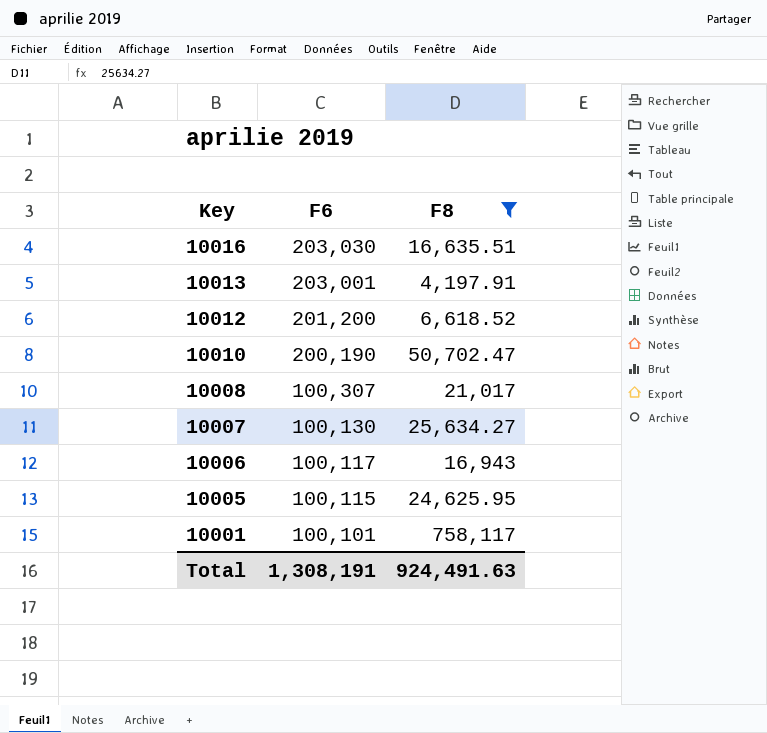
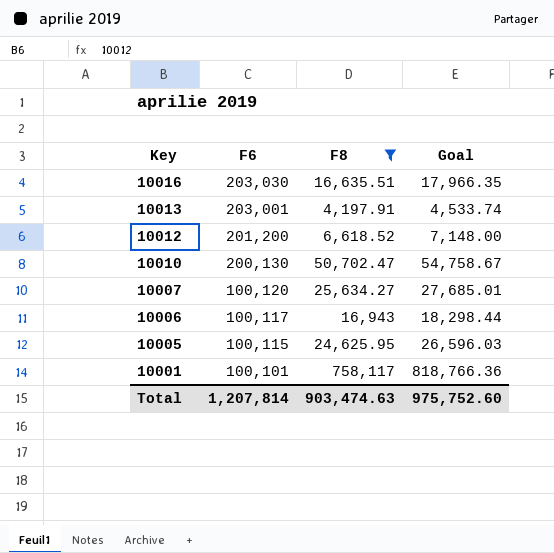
column Goal | formula: none -> [F8] * 1.08
row 10008: 100,307 | 21,017 -> none
10010 | F6: 200,190 -> 200,130
10007 | F6: 100,130 -> 100,120
Total | F6: 1,308,191 -> 1,207,814
Total | F8: 924,491.63 -> 903,474.63

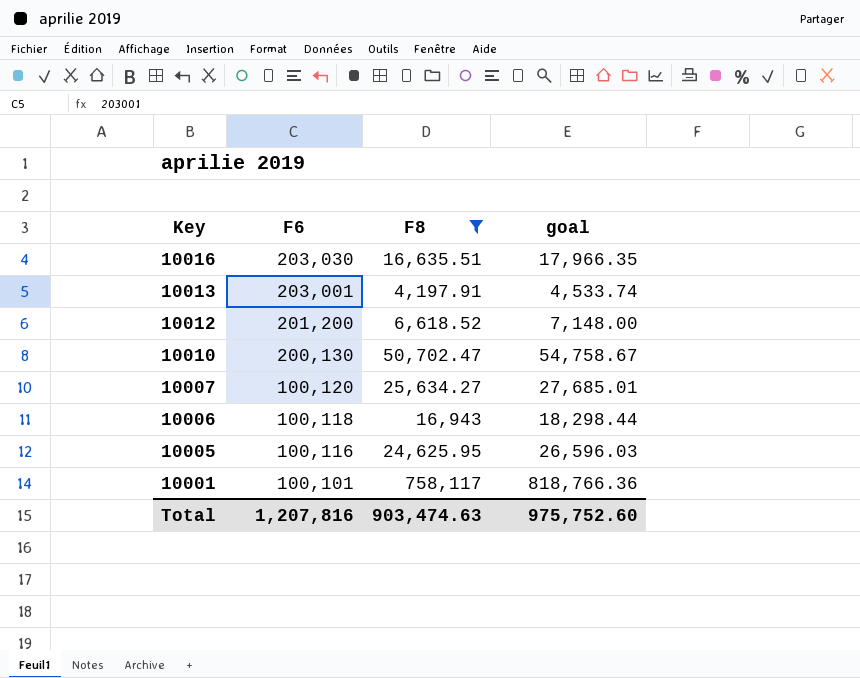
column name: Goal -> goal
10006 | F6: 100,117 -> 100,118
10005 | F6: 100,115 -> 100,116
Total | F6: 1,207,814 -> 1,207,816

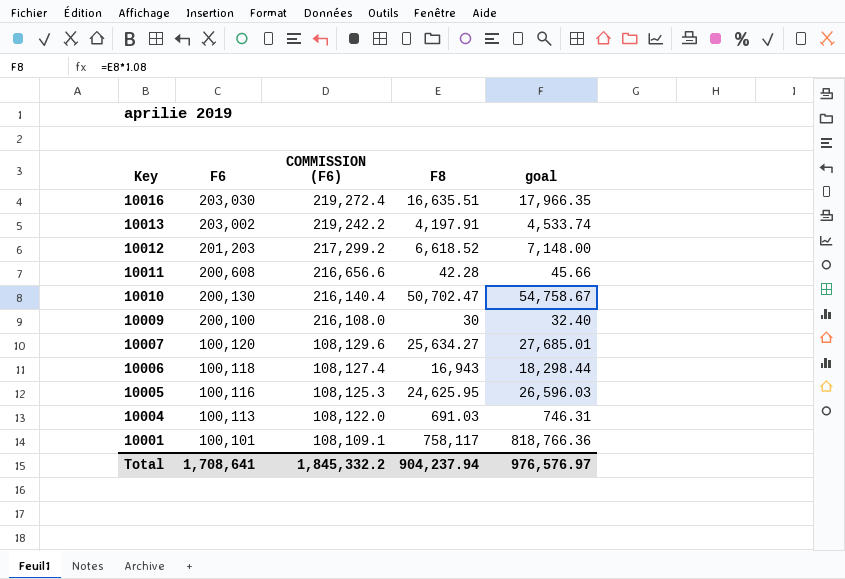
filter: F8 >= 4,197.91 -> none
column COMMISSION (F6) | formula: none -> [F6] * 1.08
10013 | F6: 203,001 -> 203,002
10012 | F6: 201,200 -> 201,203
Total | F6: 1,207,816 -> 1,708,641
Total | F8: 903,474.63 -> 904,237.94
Total | goal: 975,752.60 -> 976,576.97

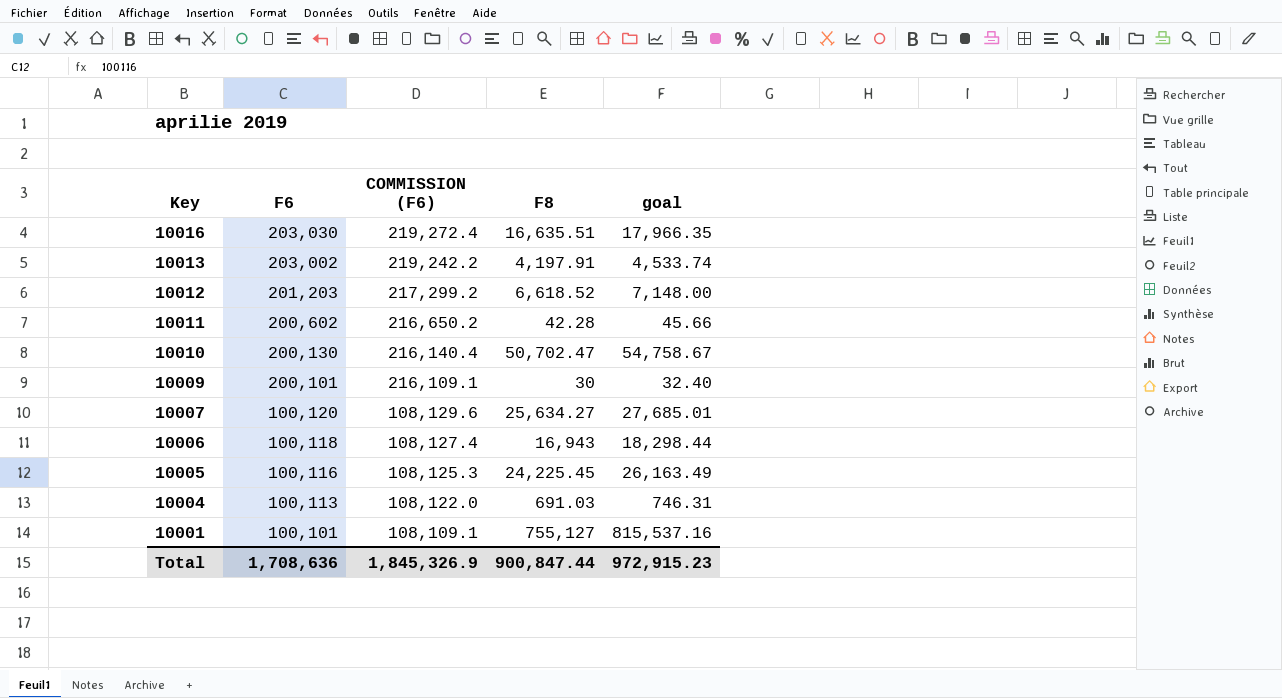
10011 | F6: 200,608 -> 200,602
10011 | COMMISSION (F6): 216,656.6 -> 216,650.2
10009 | F6: 200,100 -> 200,101
10009 | COMMISSION (F6): 216,108.0 -> 216,109.1
10005 | F8: 24,625.95 -> 24,225.45
10005 | goal: 26,596.03 -> 26,163.49
10001 | F8: 758,117 -> 755,127
10001 | goal: 818,766.36 -> 815,537.16
Total | F6: 1,708,641 -> 1,708,636
Total | COMMISSION (F6): 1,845,332.2 -> 1,845,326.9
Total | F8: 904,237.94 -> 900,847.44
Total | goal: 976,576.97 -> 972,915.23

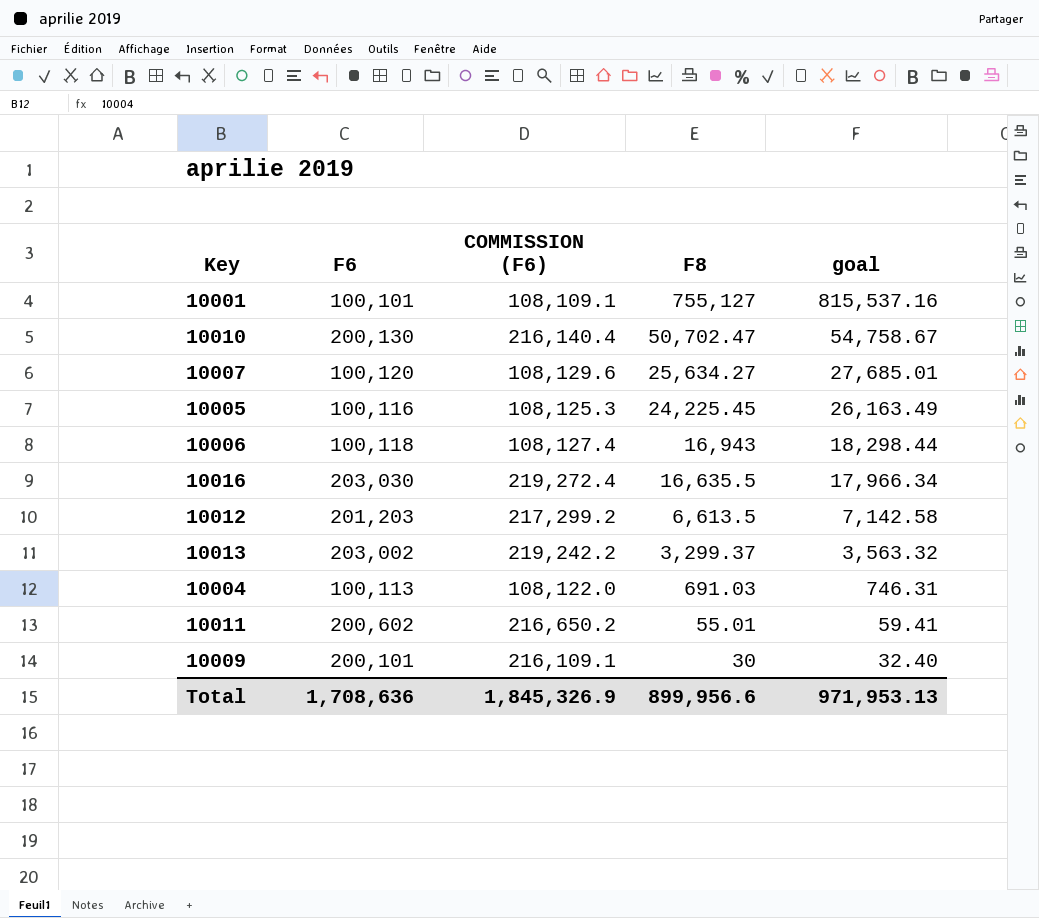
row order: Key descending -> F8 descending
10016 | F8: 16,635.51 -> 16,635.5
10016 | goal: 17,966.35 -> 17,966.34
10012 | F8: 6,618.52 -> 6,613.5
10012 | goal: 7,148.00 -> 7,142.58
10013 | F8: 4,197.91 -> 3,299.37
10013 | goal: 4,533.74 -> 3,563.32
10011 | F8: 42.28 -> 55.01
10011 | goal: 45.66 -> 59.41
Total | F8: 900,847.44 -> 899,956.6
Total | goal: 972,915.23 -> 971,953.13

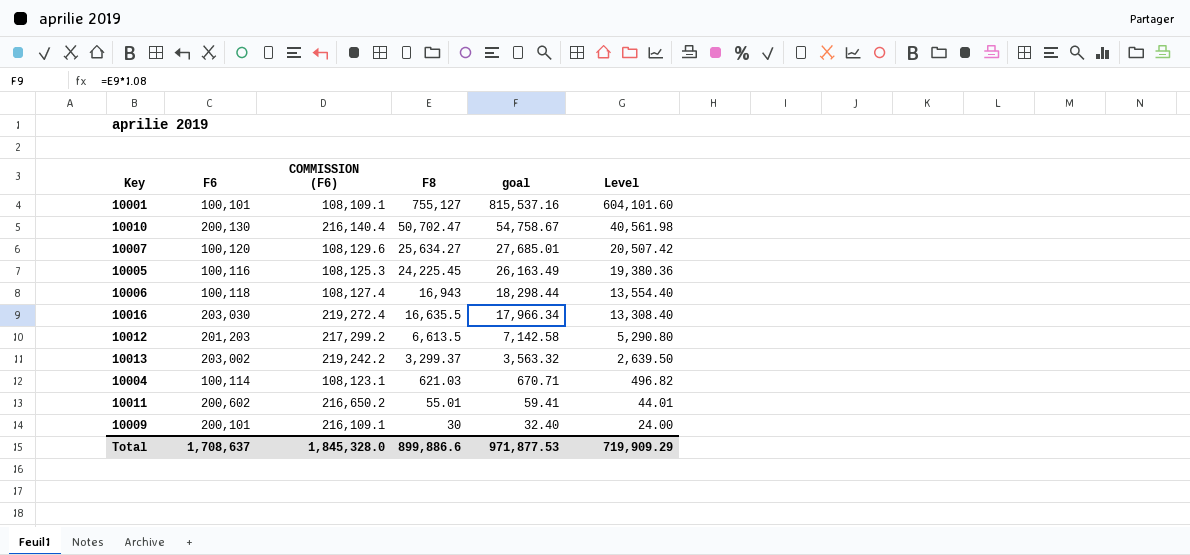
column Level | formula: none -> [F8] * 0.8
10004 | F6: 100,113 -> 100,114
10004 | COMMISSION (F6): 108,122.0 -> 108,123.1
10004 | F8: 691.03 -> 621.03
10004 | goal: 746.31 -> 670.71
Total | F6: 1,708,636 -> 1,708,637
Total | COMMISSION (F6): 1,845,326.9 -> 1,845,328.0
Total | F8: 899,956.6 -> 899,886.6
Total | goal: 971,953.13 -> 971,877.53

